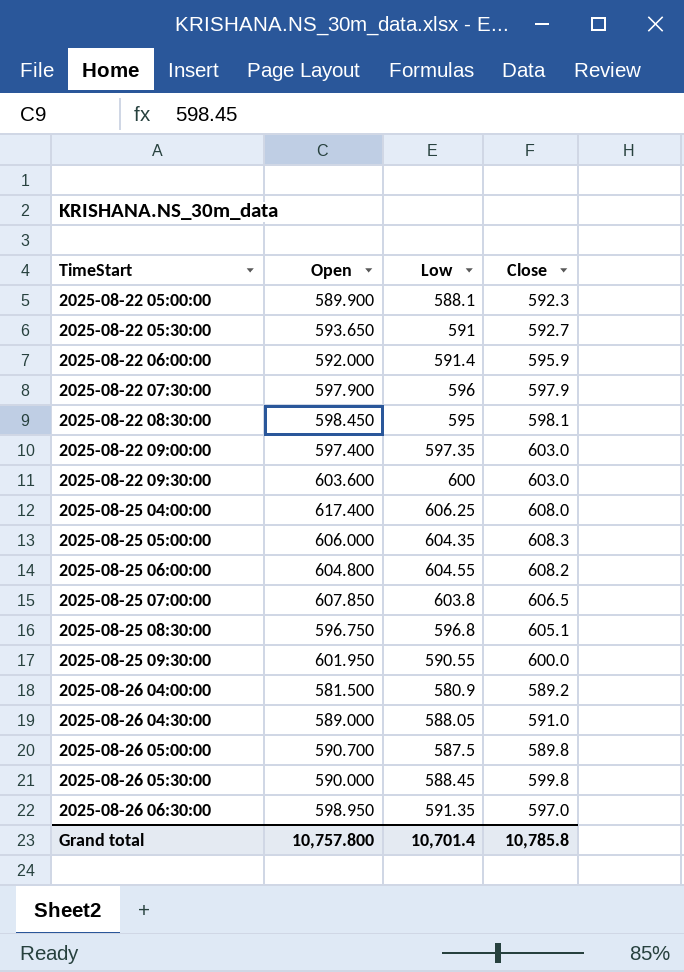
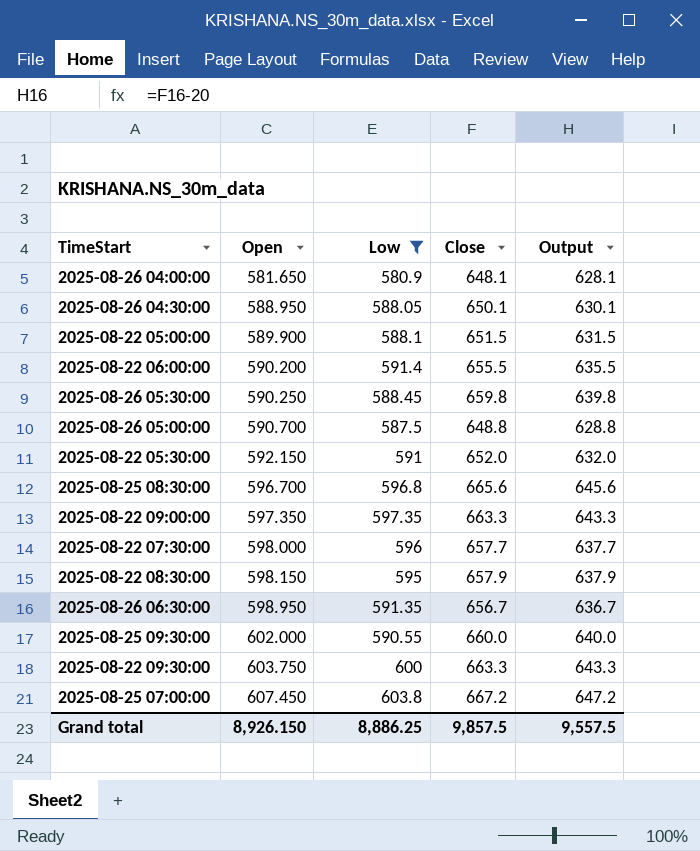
filter: none -> Low <= 603.8
row order: TimeStart ascending -> Open ascending
column Output | formula: none -> [Close] - 20
2025-08-26 04:00:00 | Open: 581.500 -> 581.650
2025-08-26 04:00:00 | Close: 589.2 -> 648.1
2025-08-26 04:30:00 | Open: 589.000 -> 588.950
2025-08-26 04:30:00 | Close: 591.0 -> 650.1
2025-08-22 05:00:00 | Close: 592.3 -> 651.5
2025-08-22 06:00:00 | Open: 592.000 -> 590.200
2025-08-22 06:00:00 | Close: 595.9 -> 655.5
2025-08-26 05:30:00 | Open: 590.000 -> 590.250
2025-08-26 05:30:00 | Close: 599.8 -> 659.8
2025-08-26 05:00:00 | Close: 589.8 -> 648.8
2025-08-22 05:30:00 | Open: 593.650 -> 592.150
2025-08-22 05:30:00 | Close: 592.7 -> 652.0
2025-08-25 08:30:00 | Open: 596.750 -> 596.700
2025-08-25 08:30:00 | Close: 605.1 -> 665.6
2025-08-22 09:00:00 | Open: 597.400 -> 597.350
2025-08-22 09:00:00 | Close: 603.0 -> 663.3
2025-08-22 07:30:00 | Open: 597.900 -> 598.000
2025-08-22 07:30:00 | Close: 597.9 -> 657.7
2025-08-22 08:30:00 | Open: 598.450 -> 598.150
2025-08-22 08:30:00 | Close: 598.1 -> 657.9
2025-08-26 06:30:00 | Close: 597.0 -> 656.7
2025-08-25 09:30:00 | Open: 601.950 -> 602.000
2025-08-25 09:30:00 | Close: 600.0 -> 660.0
2025-08-22 09:30:00 | Open: 603.600 -> 603.750
2025-08-22 09:30:00 | Close: 603.0 -> 663.3
2025-08-25 07:00:00 | Open: 607.850 -> 607.450
2025-08-25 07:00:00 | Close: 606.5 -> 667.2
Grand total | Open: 10,757.800 -> 8,926.150
Grand total | Low: 10,701.4 -> 8,886.25
Grand total | Close: 10,785.8 -> 9,857.5

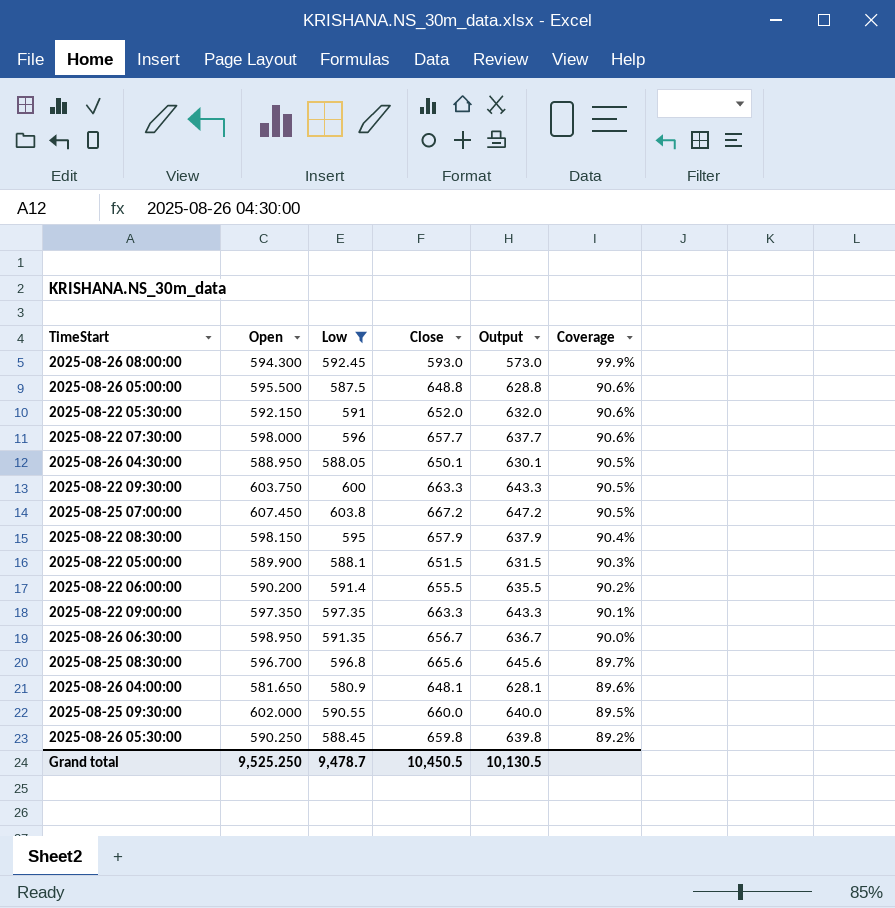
row order: Open ascending -> Coverage descending
column Coverage | formula: none -> [Low] / [Close]
row 2025-08-26 08:00:00: none -> 594.300 | 592.45 | 593.0 | 573.0 | 99.9%
2025-08-26 05:00:00 | Open: 590.700 -> 595.500
Grand total | Open: 8,926.150 -> 9,525.250
Grand total | Low: 8,886.25 -> 9,478.7
Grand total | Close: 9,857.5 -> 10,450.5
Grand total | Output: 9,557.5 -> 10,130.5

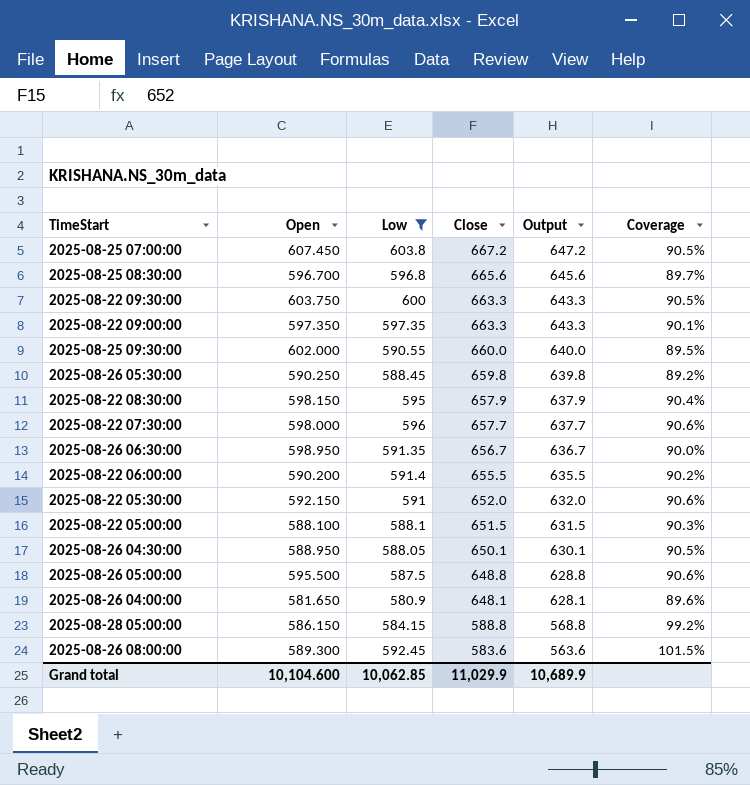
row order: Coverage descending -> Close descending
2025-08-22 05:00:00 | Open: 589.900 -> 588.100
row 2025-08-28 05:00:00: none -> 586.150 | 584.15 | 588.8 | 568.8 | 99.2%
2025-08-26 08:00:00 | Open: 594.300 -> 589.300
2025-08-26 08:00:00 | Close: 593.0 -> 583.6
2025-08-26 08:00:00 | Output: 573.0 -> 563.6
2025-08-26 08:00:00 | Coverage: 99.9% -> 101.5%
Grand total | Open: 9,525.250 -> 10,104.600
Grand total | Low: 9,478.7 -> 10,062.85
Grand total | Close: 10,450.5 -> 11,029.9
Grand total | Output: 10,130.5 -> 10,689.9

